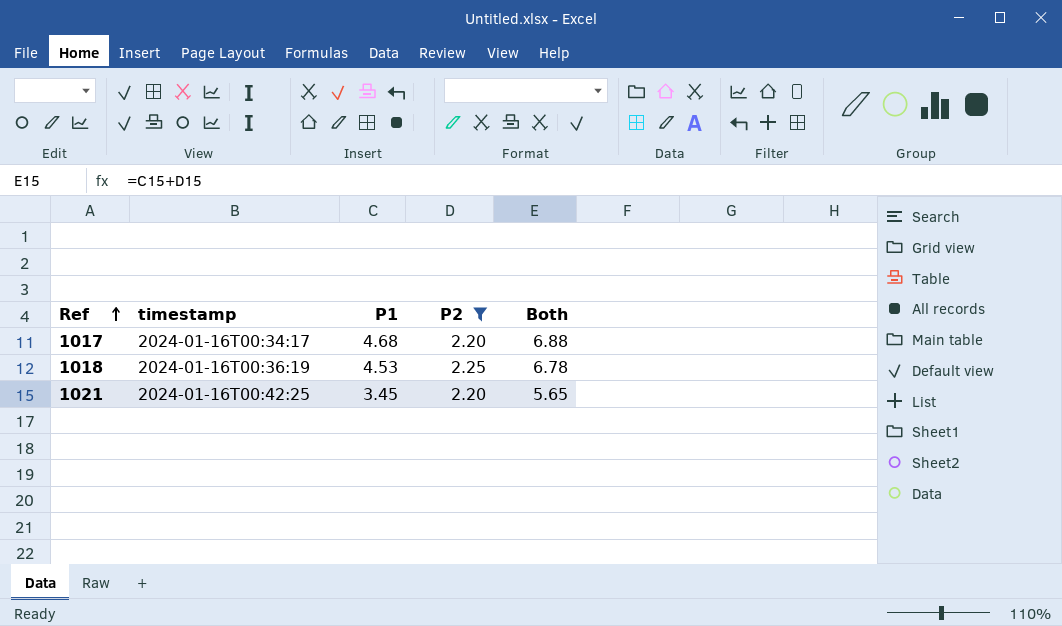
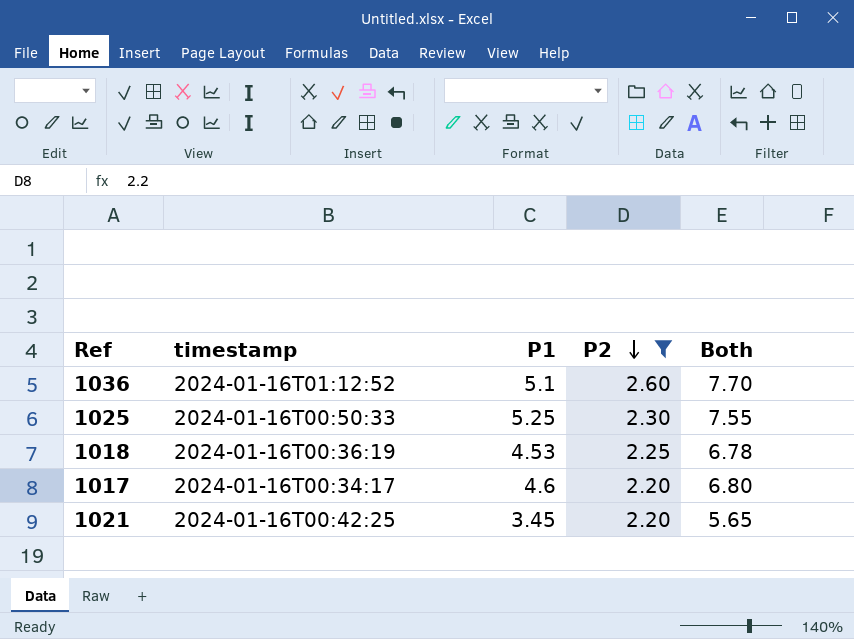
row order: Ref ascending -> P2 descending
row 1036: none -> 2024-01-16T01:12:52 | 5.1 | 2.60 | 7.70
row 1025: none -> 2024-01-16T00:50:33 | 5.25 | 2.30 | 7.55
1017 | P1: 4.68 -> 4.6
1017 | Both: 6.88 -> 6.80

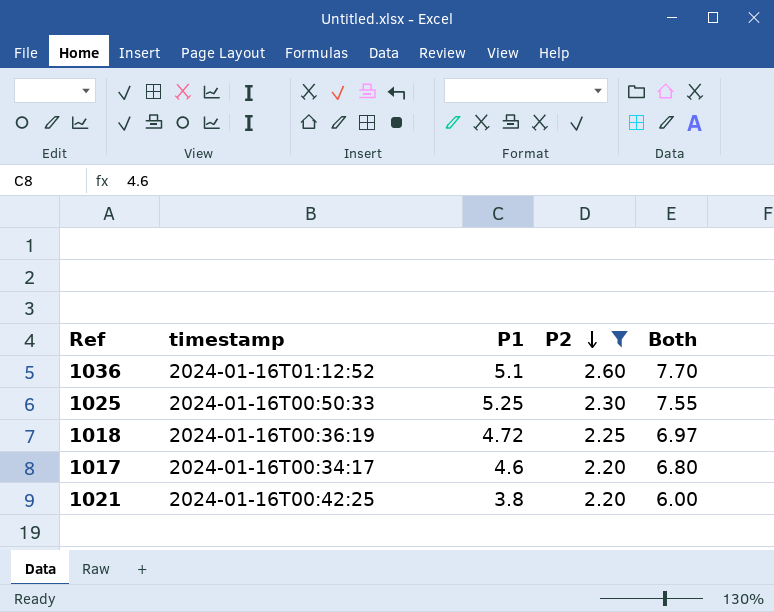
1018 | P1: 4.53 -> 4.72
1018 | Both: 6.78 -> 6.97
1021 | P1: 3.45 -> 3.8
1021 | Both: 5.65 -> 6.00

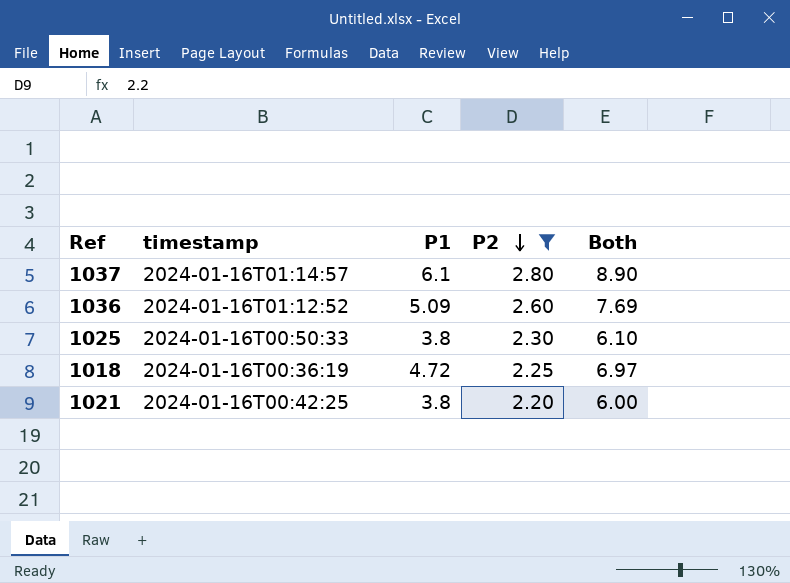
row 1017: 2024-01-16T00:34:17 | 4.6 | 2.20 | 6.80 -> none
row 1037: none -> 2024-01-16T01:14:57 | 6.1 | 2.80 | 8.90
1036 | P1: 5.1 -> 5.09
1036 | Both: 7.70 -> 7.69
1025 | P1: 5.25 -> 3.8
1025 | Both: 7.55 -> 6.10

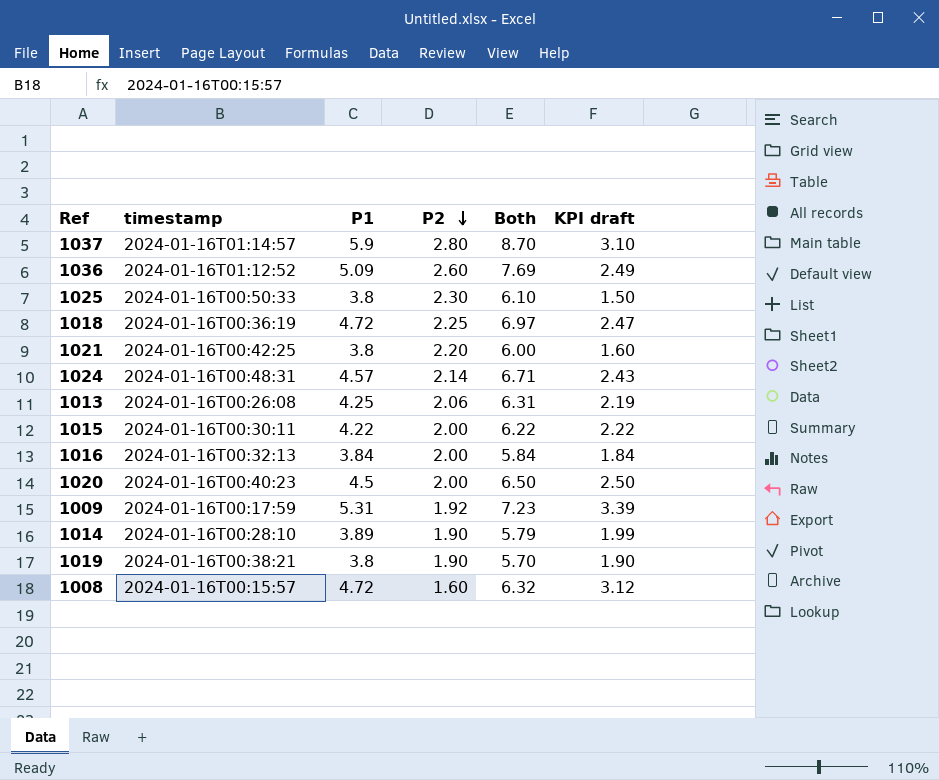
filter: P2 >= 2.20 -> none
column KPI draft | formula: none -> [P1] - [P2]
1037 | P1: 6.1 -> 5.9
1037 | Both: 8.90 -> 8.70

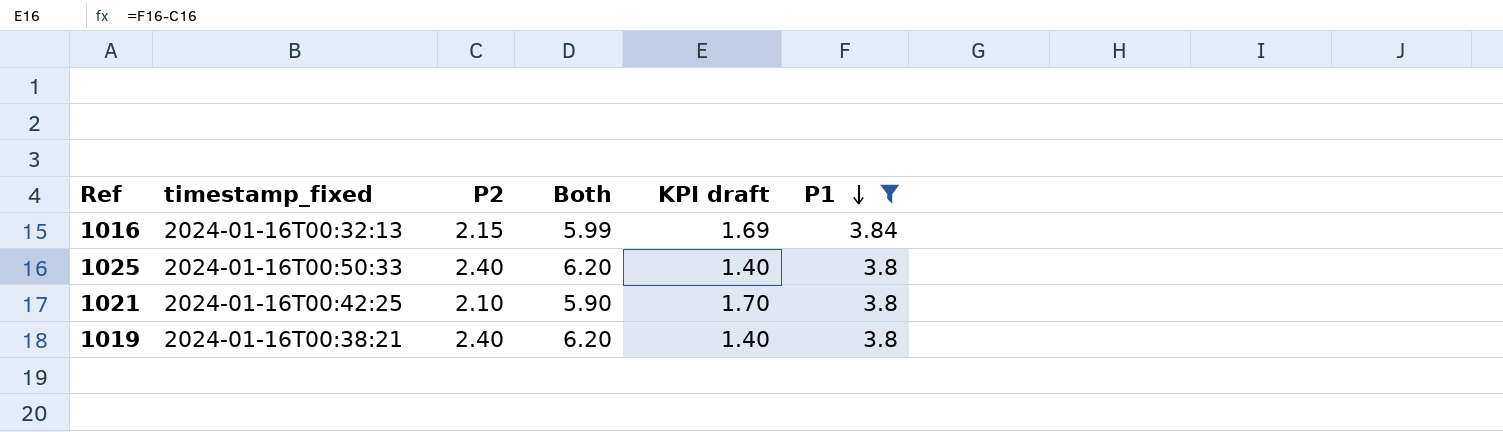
filter: none -> P1 <= 3.84
row order: P2 descending -> P1 descending
column name: timestamp -> timestamp_fixed
column P1 | position: 3 -> 6
1016 | P2: 2.00 -> 2.15
1016 | Both: 5.84 -> 5.99
1016 | KPI draft: 1.84 -> 1.69
1025 | P2: 2.30 -> 2.40
1025 | Both: 6.10 -> 6.20
1025 | KPI draft: 1.50 -> 1.40
1021 | P2: 2.20 -> 2.10
1021 | Both: 6.00 -> 5.90
1021 | KPI draft: 1.60 -> 1.70
1019 | P2: 1.90 -> 2.40
1019 | Both: 5.70 -> 6.20
1019 | KPI draft: 1.90 -> 1.40

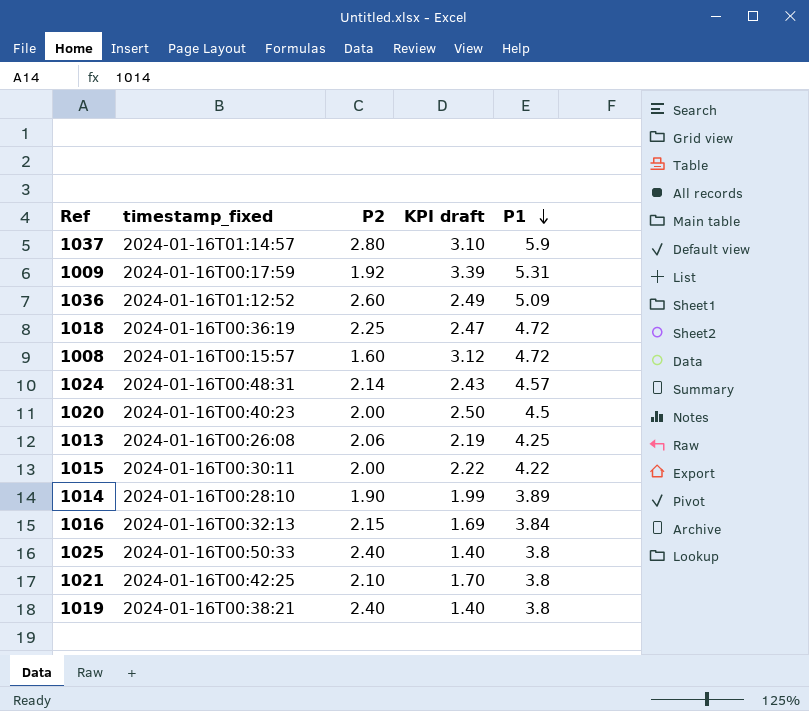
filter: P1 <= 3.84 -> none
column Both | formula: [P2] + [P1] -> none

